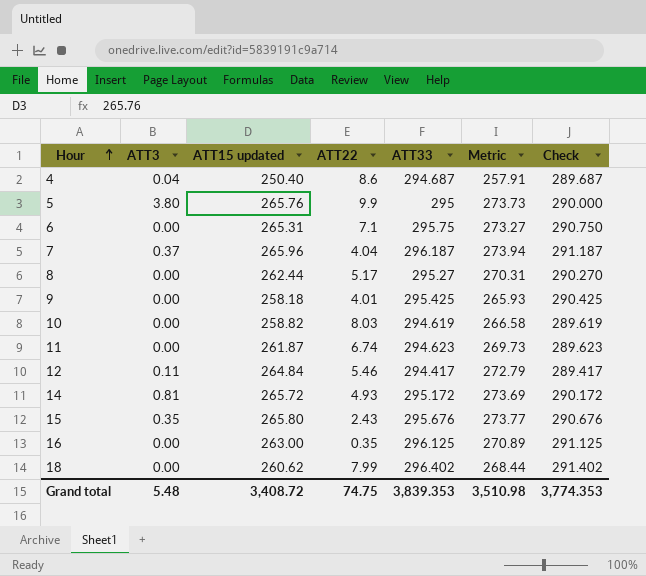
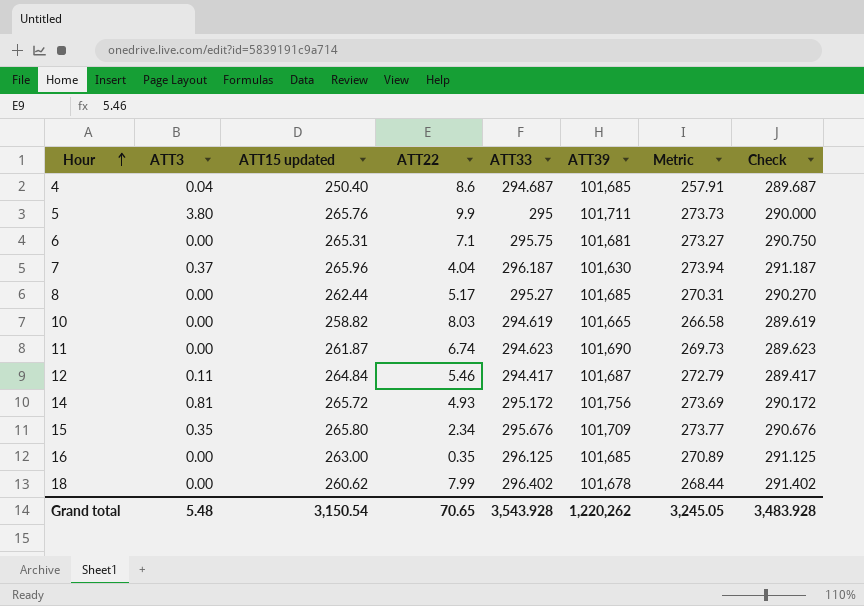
column ATT39 | position: none -> 6
row 9: 0.00 | 258.18 | 4.01 | 295.425 | 265.93 | 290.425 -> none
15 | ATT22: 2.43 -> 2.34
Grand total | ATT15 updated: 3,408.72 -> 3,150.54
Grand total | ATT22: 74.75 -> 70.65
Grand total | ATT33: 3,839.353 -> 3,543.928
Grand total | Metric: 3,510.98 -> 3,245.05
Grand total | Check: 3,774.353 -> 3,483.928

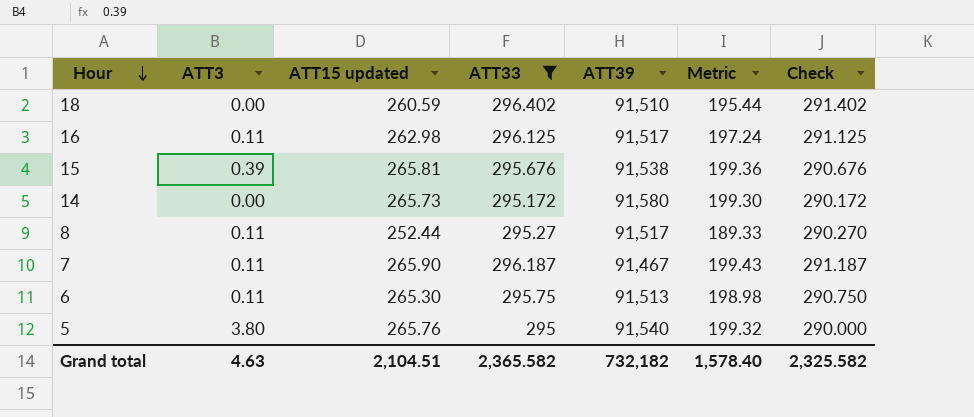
filter: none -> ATT33 >= 295
row order: Hour ascending -> Hour descending
column ATT22 | position: 4 -> none
column Metric | formula: [ATT15 updated] * 1.03 -> [ATT15 updated] * 0.75
18 | ATT15 updated: 260.62 -> 260.59
18 | ATT39: 101,678 -> 91,510
16 | ATT3: 0.00 -> 0.11
16 | ATT15 updated: 263.00 -> 262.98
16 | ATT39: 101,685 -> 91,517
15 | ATT3: 0.35 -> 0.39
15 | ATT15 updated: 265.80 -> 265.81
15 | ATT39: 101,709 -> 91,538
14 | ATT3: 0.81 -> 0.00
14 | ATT15 updated: 265.72 -> 265.73
14 | ATT39: 101,756 -> 91,580
8 | ATT3: 0.00 -> 0.11
8 | ATT15 updated: 262.44 -> 252.44
8 | ATT39: 101,685 -> 91,517
7 | ATT3: 0.37 -> 0.11
7 | ATT15 updated: 265.96 -> 265.90
7 | ATT39: 101,630 -> 91,467
6 | ATT3: 0.00 -> 0.11
6 | ATT15 updated: 265.31 -> 265.30
6 | ATT39: 101,681 -> 91,513
5 | ATT39: 101,711 -> 91,540
Grand total | ATT3: 5.48 -> 4.63
Grand total | ATT15 updated: 3,150.54 -> 2,104.51
Grand total | ATT33: 3,543.928 -> 2,365.582
Grand total | ATT39: 1,220,262 -> 732,182
Grand total | Metric: 3,245.05 -> 1,578.40
Grand total | Check: 3,483.928 -> 2,325.582

